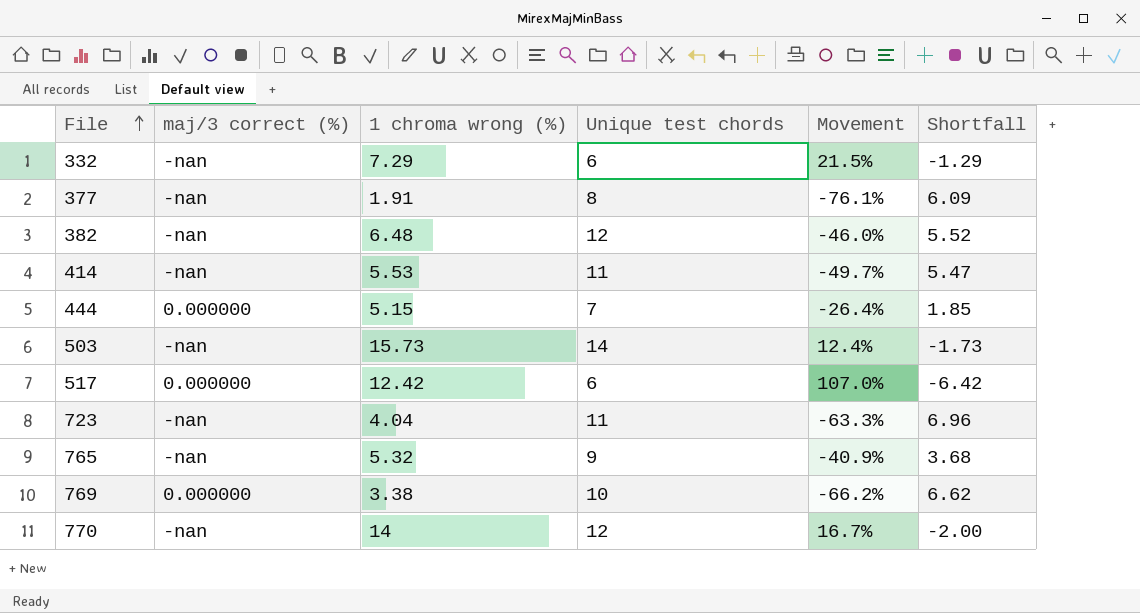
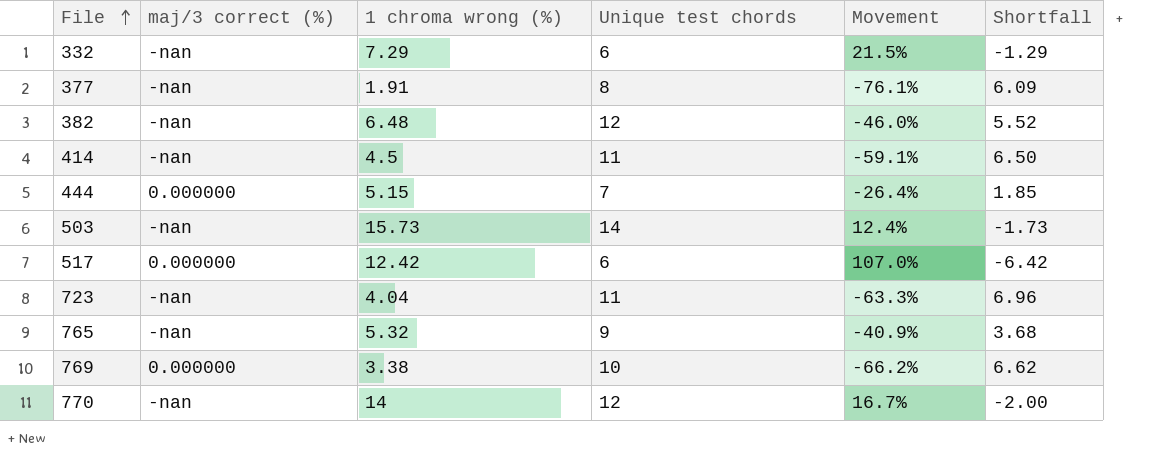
414 | 1 chroma wrong (%): 5.53 -> 4.5
414 | Movement: -49.7% -> -59.1%
414 | Shortfall: 5.47 -> 6.50

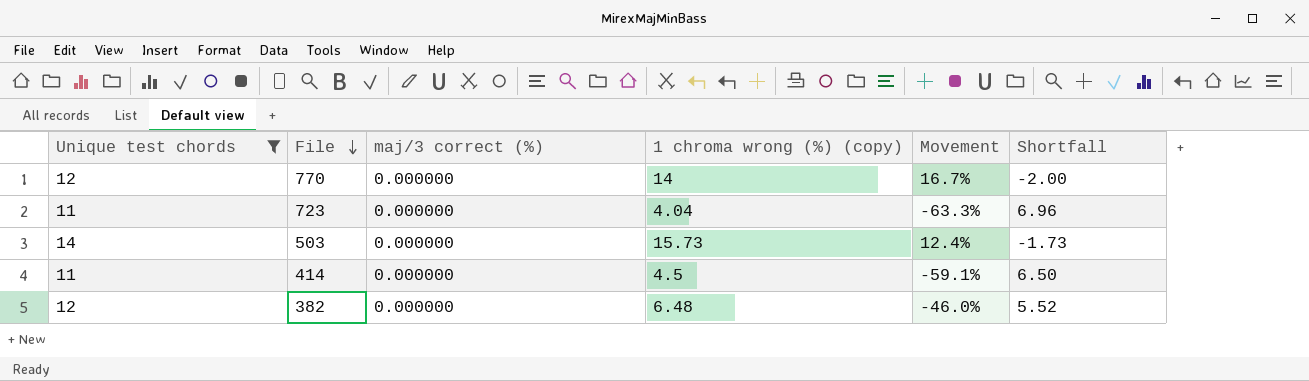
filter: none -> Unique test chords >= 11
row order: File ascending -> File descending
column Unique test chords | position: 4 -> 1
column name: 1 chroma wrong (%) -> 1 chroma wrong (%) (copy)
770 | maj/3 correct (%): -nan -> 0.000000
723 | maj/3 correct (%): -nan -> 0.000000
503 | maj/3 correct (%): -nan -> 0.000000
414 | maj/3 correct (%): -nan -> 0.000000
382 | maj/3 correct (%): -nan -> 0.000000

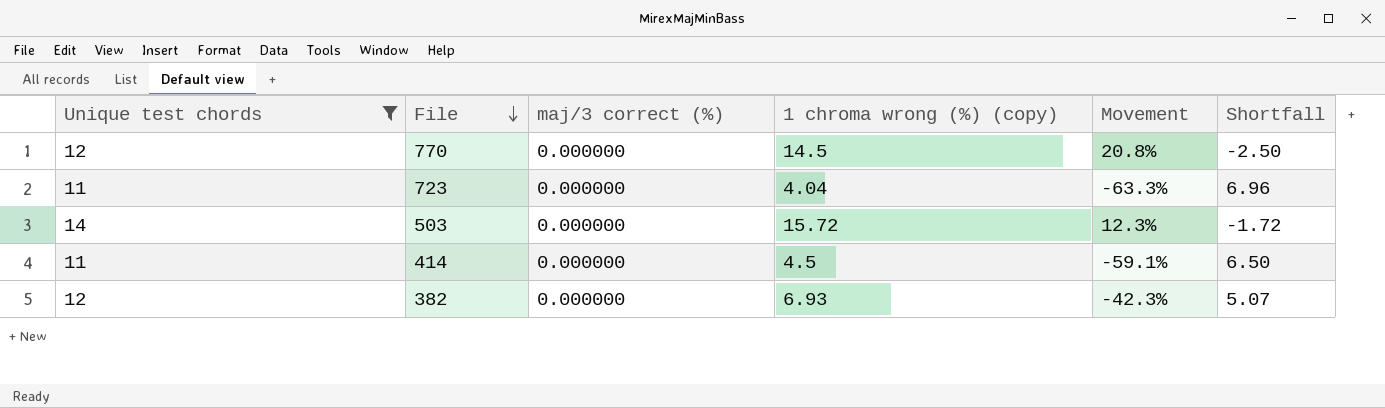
770 | 1 chroma wrong (%) (copy): 14 -> 14.5
770 | Movement: 16.7% -> 20.8%
770 | Shortfall: -2.00 -> -2.50
503 | 1 chroma wrong (%) (copy): 15.73 -> 15.72
503 | Movement: 12.4% -> 12.3%
503 | Shortfall: -1.73 -> -1.72
382 | 1 chroma wrong (%) (copy): 6.48 -> 6.93
382 | Movement: -46.0% -> -42.3%
382 | Shortfall: 5.52 -> 5.07

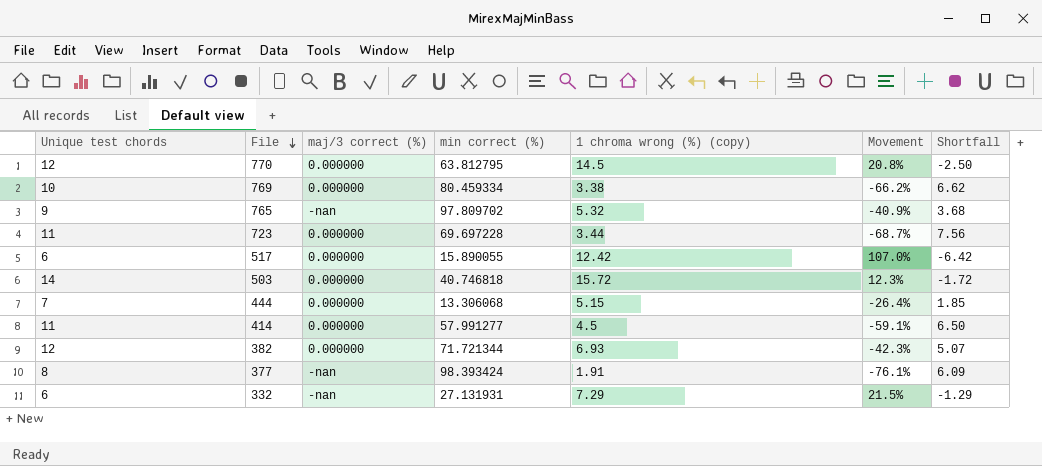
filter: Unique test chords >= 11 -> none
column min correct (%) | position: none -> 4
723 | 1 chroma wrong (%) (copy): 4.04 -> 3.44
723 | Movement: -63.3% -> -68.7%
723 | Shortfall: 6.96 -> 7.56

